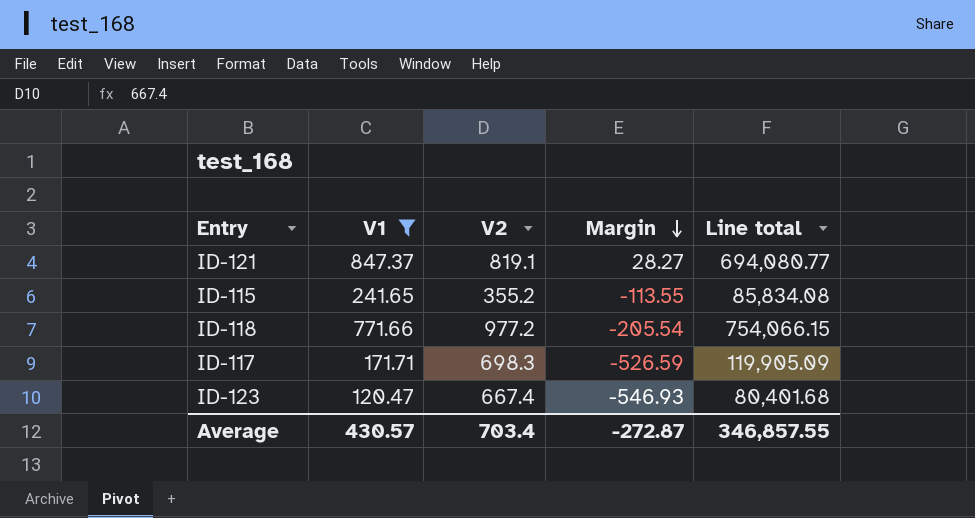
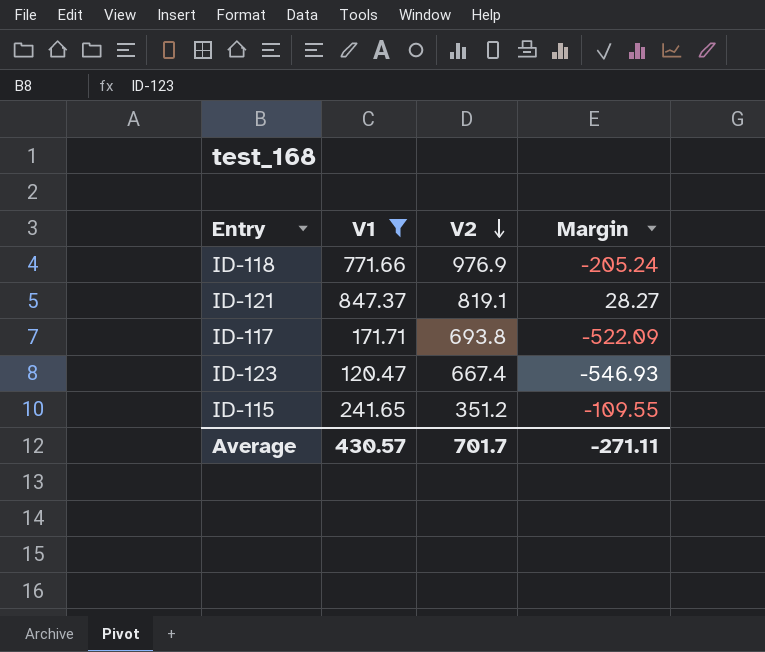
row order: Margin descending -> V2 descending
column Line total | formula: [V1] * [V2] -> none
ID-118 | V2: 977.2 -> 976.9
ID-118 | Margin: -205.54 -> -205.24
ID-117 | V2: 698.3 -> 693.8
ID-117 | Margin: -526.59 -> -522.09
ID-115 | V2: 355.2 -> 351.2
ID-115 | Margin: -113.55 -> -109.55
Average | V2: 703.4 -> 701.7
Average | Margin: -272.87 -> -271.11

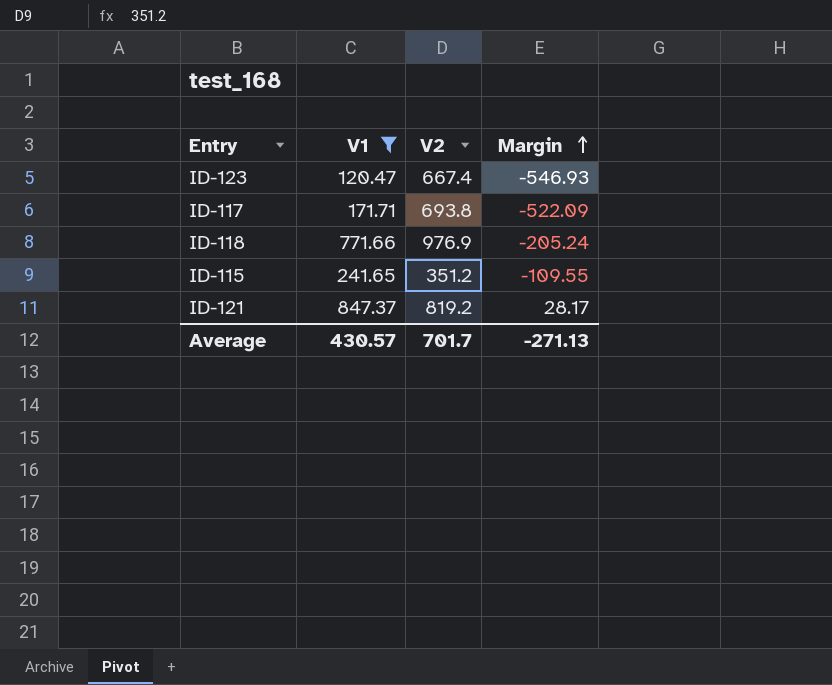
row order: V2 descending -> Margin ascending
ID-121 | V2: 819.1 -> 819.2
ID-121 | Margin: 28.27 -> 28.17
Average | Margin: -271.11 -> -271.13

